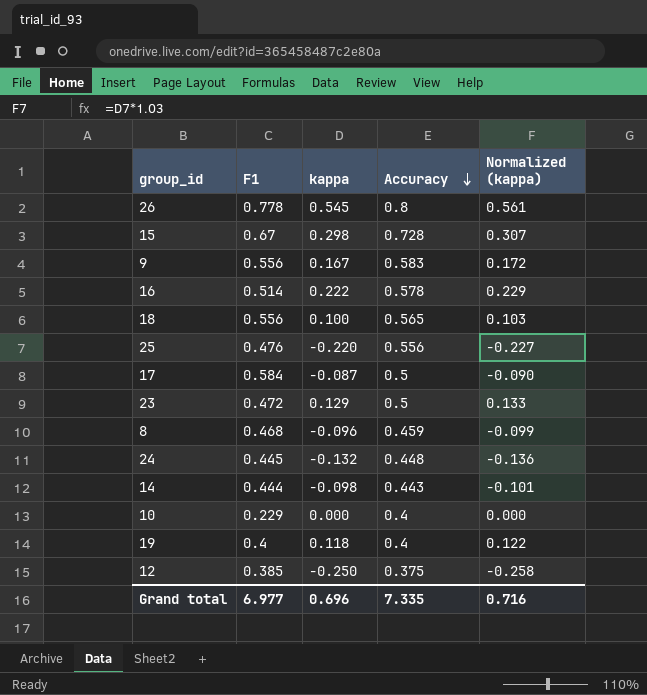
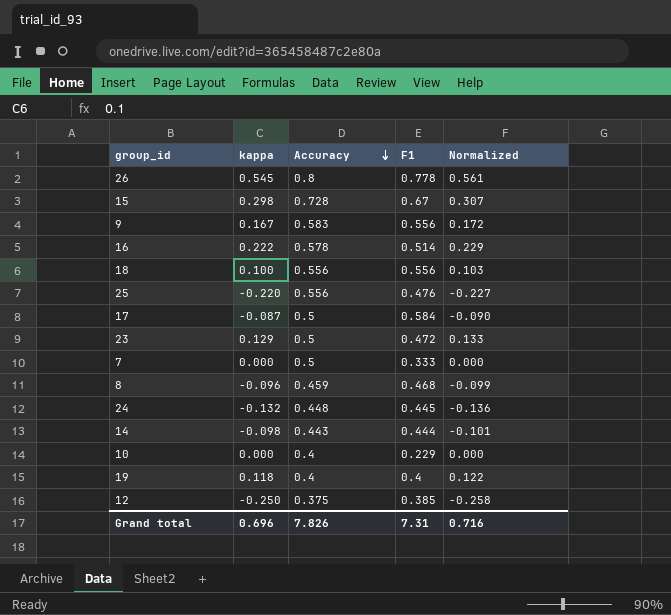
column F1 | position: 2 -> 4
column name: Normalized (kappa) -> Normalized
18 | Accuracy: 0.565 -> 0.556
row 7: none -> 0.000 | 0.5 | 0.333 | 0.000
Grand total | Accuracy: 7.335 -> 7.826
Grand total | F1: 6.977 -> 7.31

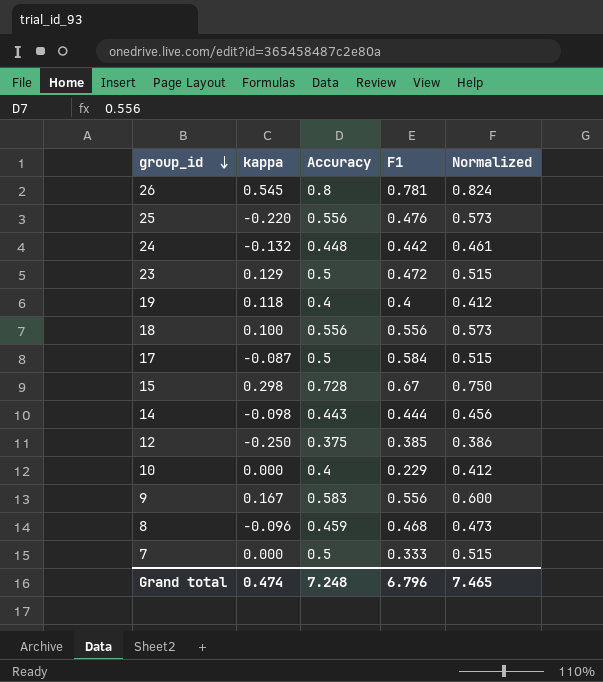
row order: Accuracy descending -> group_id descending
column Normalized | formula: [kappa] * 1.03 -> [Accuracy] * 1.03
row 16: 0.222 | 0.578 | 0.514 | 0.229 -> none
26 | F1: 0.778 -> 0.781
24 | F1: 0.445 -> 0.442
Grand total | kappa: 0.696 -> 0.474
Grand total | Accuracy: 7.826 -> 7.248
Grand total | F1: 7.31 -> 6.796
Grand total | Normalized: 0.716 -> 7.465

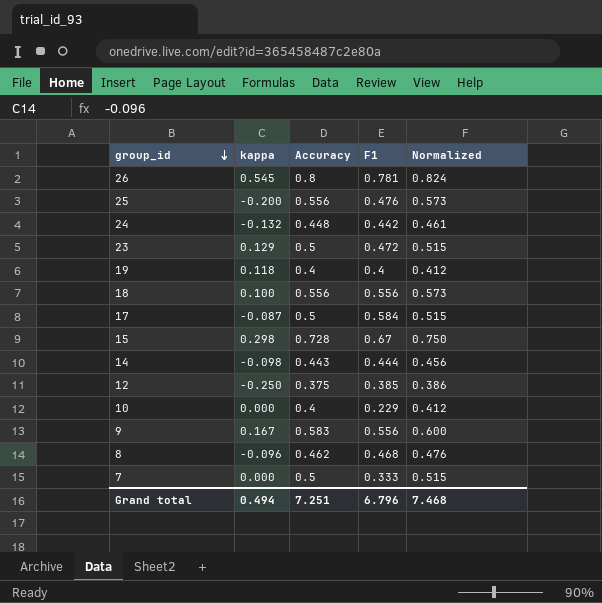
25 | kappa: -0.220 -> -0.200
8 | Accuracy: 0.459 -> 0.462
8 | Normalized: 0.473 -> 0.476
Grand total | kappa: 0.474 -> 0.494
Grand total | Accuracy: 7.248 -> 7.251
Grand total | Normalized: 7.465 -> 7.468

